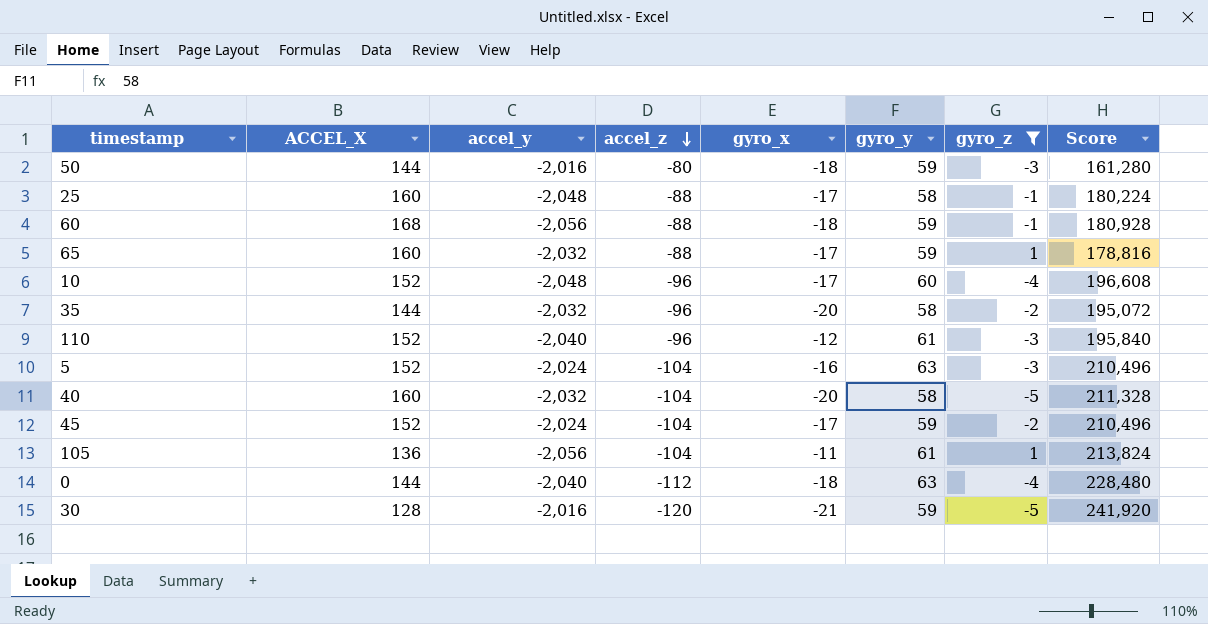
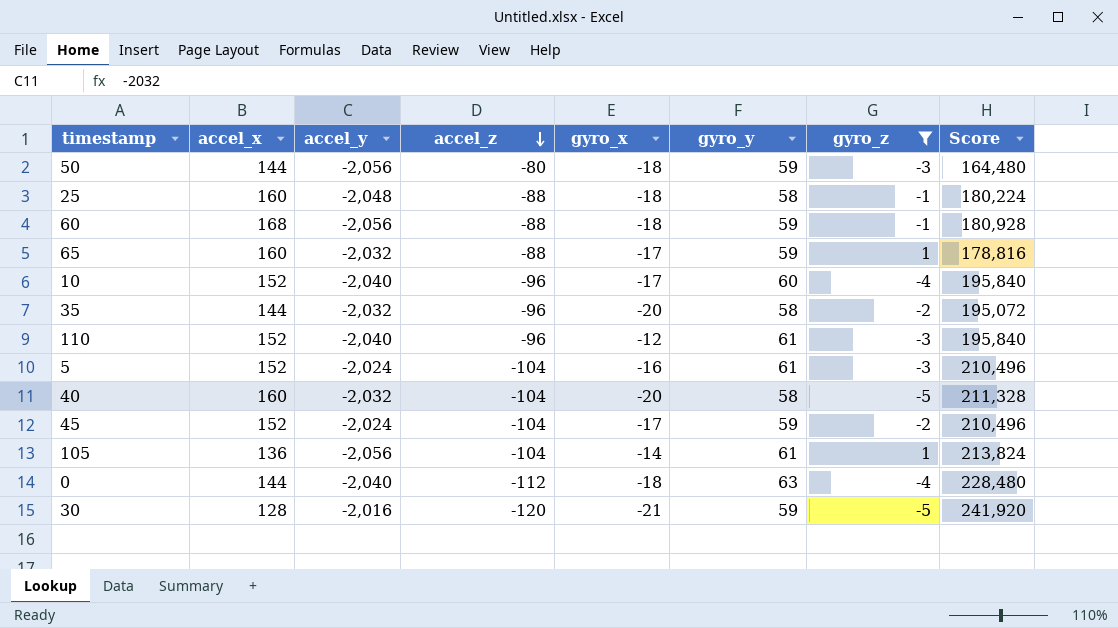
column name: ACCEL_X -> accel_x
50 | accel_y: -2,016 -> -2,056
50 | Score: 161,280 -> 164,480
25 | gyro_x: -17 -> -18
10 | accel_y: -2,048 -> -2,040
10 | Score: 196,608 -> 195,840
5 | gyro_y: 63 -> 61
105 | gyro_x: -11 -> -14

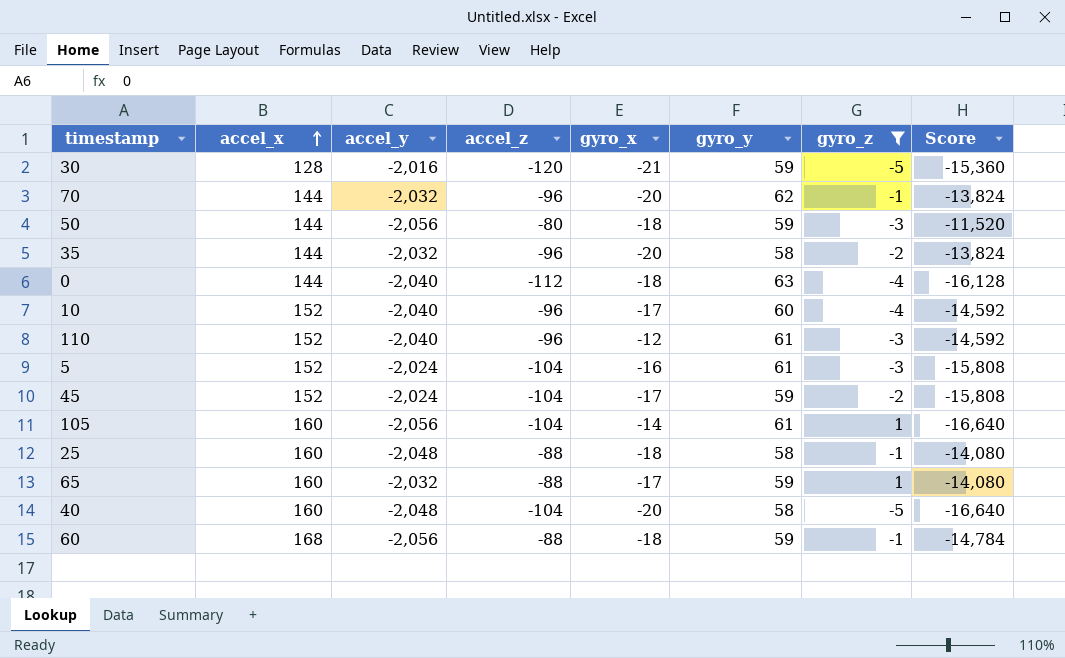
row order: accel_z descending -> accel_x ascending
column Score | formula: [accel_y] * [accel_z] -> [accel_x] * [accel_z]
row 70: none -> 144 | -2,032 | -96 | -20 | 62 | -1 | -13,824
105 | accel_x: 136 -> 160
40 | accel_y: -2,032 -> -2,048

